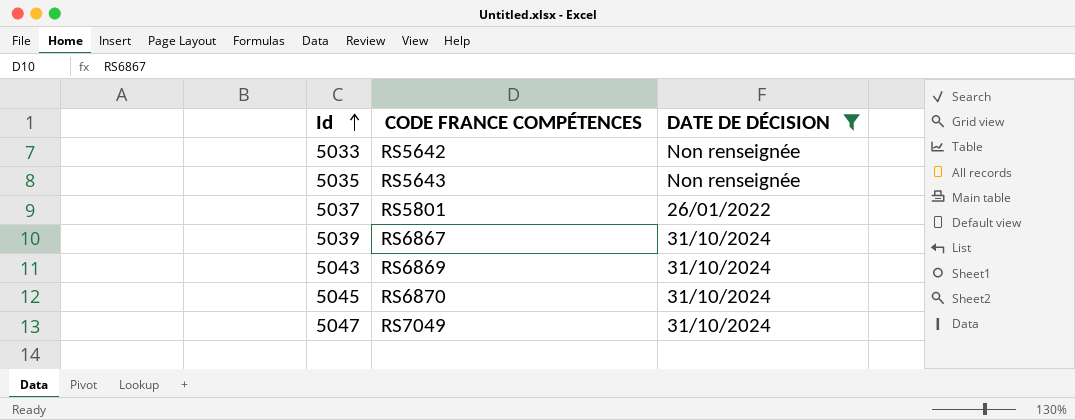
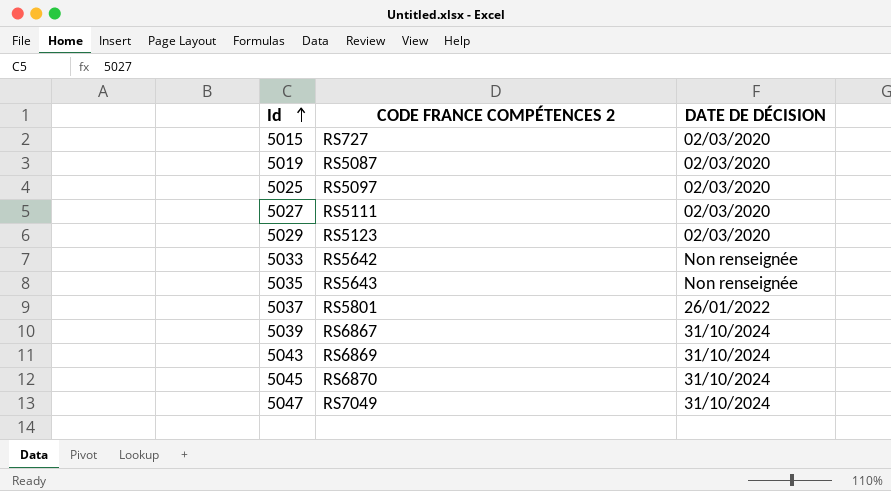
filter: DATE DE DÉCISION != 02/03/2020 -> none
column name: CODE FRANCE COMPÉTENCES -> CODE FRANCE COMPÉTENCES 2

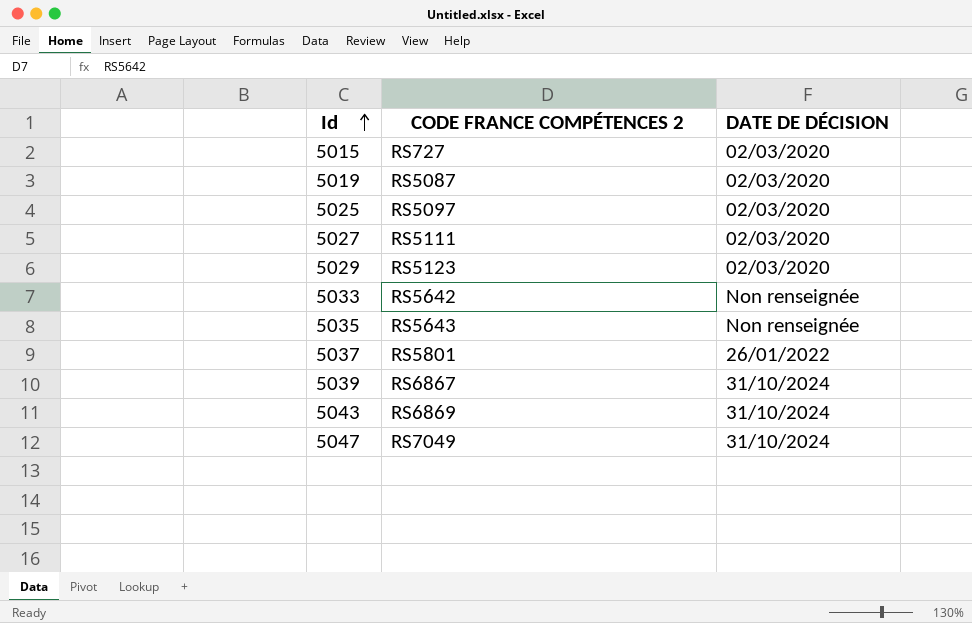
row 5045: RS6870 | 31/10/2024 -> none

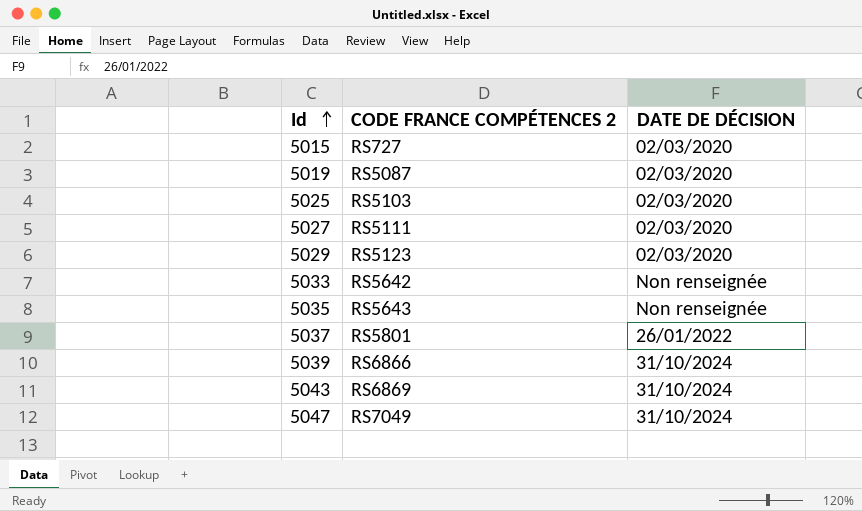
5025 | CODE FRANCE COMPÉTENCES 2: RS5097 -> RS5103
5039 | CODE FRANCE COMPÉTENCES 2: RS6867 -> RS6866

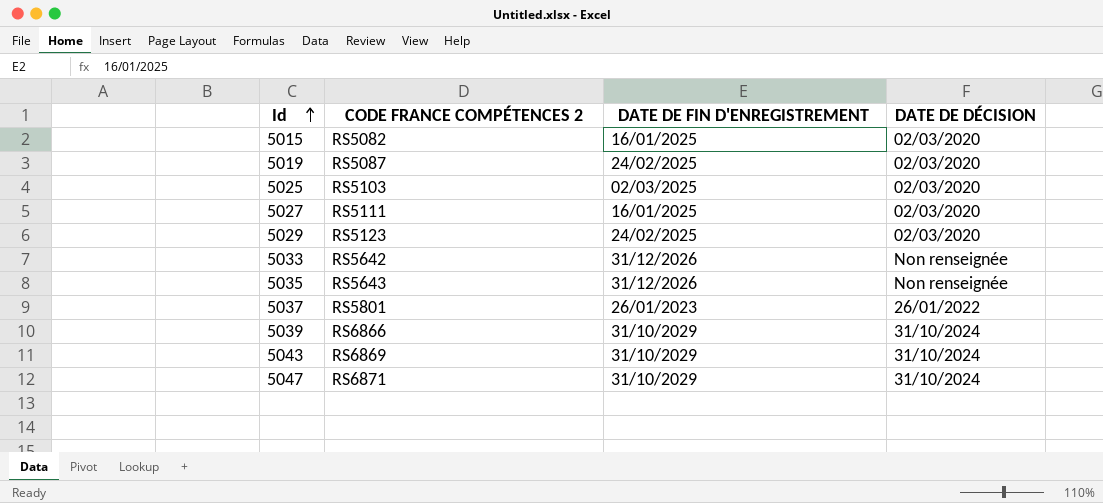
column DATE DE FIN D'ENREGISTREMENT | position: none -> 3
5015 | CODE FRANCE COMPÉTENCES 2: RS727 -> RS5082
5047 | CODE FRANCE COMPÉTENCES 2: RS7049 -> RS6871

